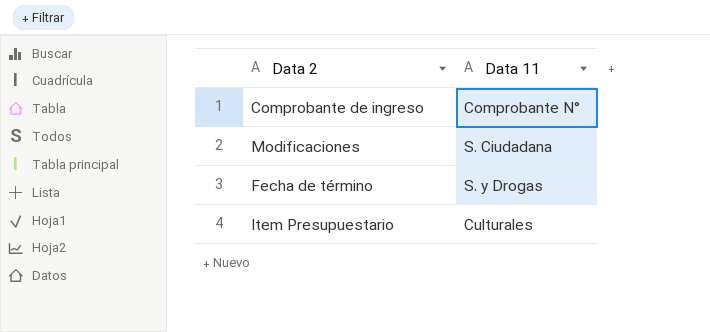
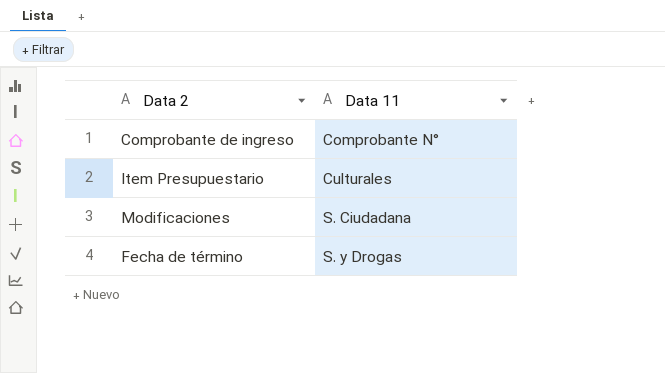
row order: none -> Data 11 ascending

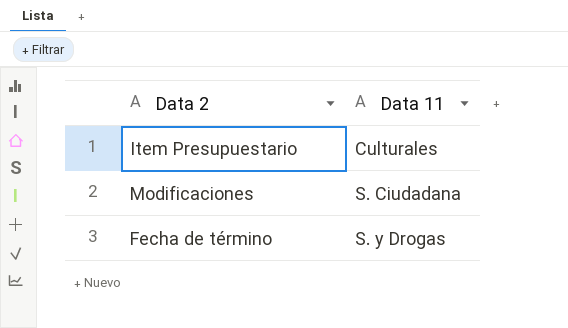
row Comprobante de ingreso: Comprobante N° -> none

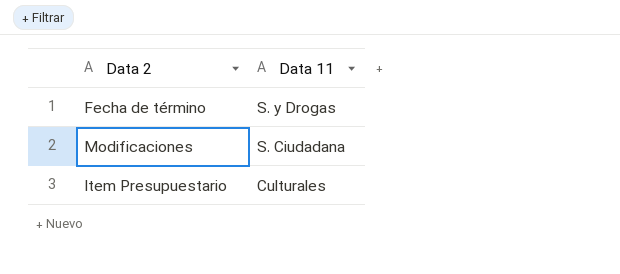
row order: Data 11 ascending -> Data 11 descending

